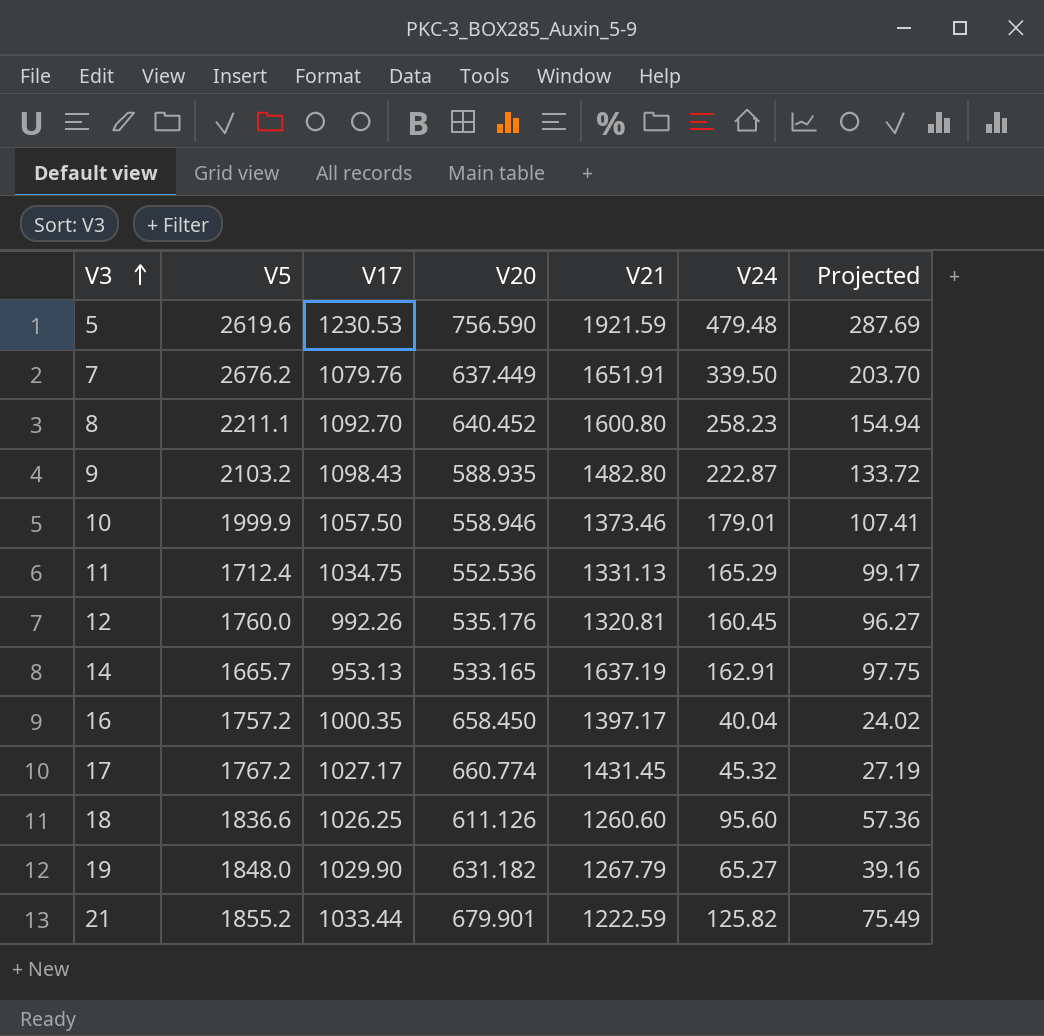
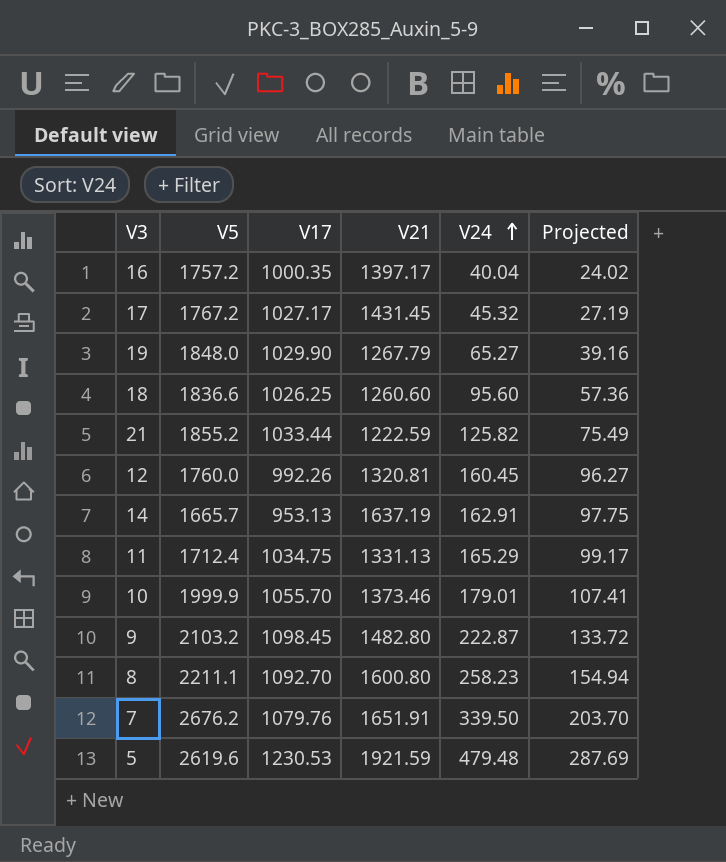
row order: V3 ascending -> V24 ascending
column V20 | position: 4 -> none
10 | V17: 1057.50 -> 1055.70
9 | V17: 1098.43 -> 1098.45

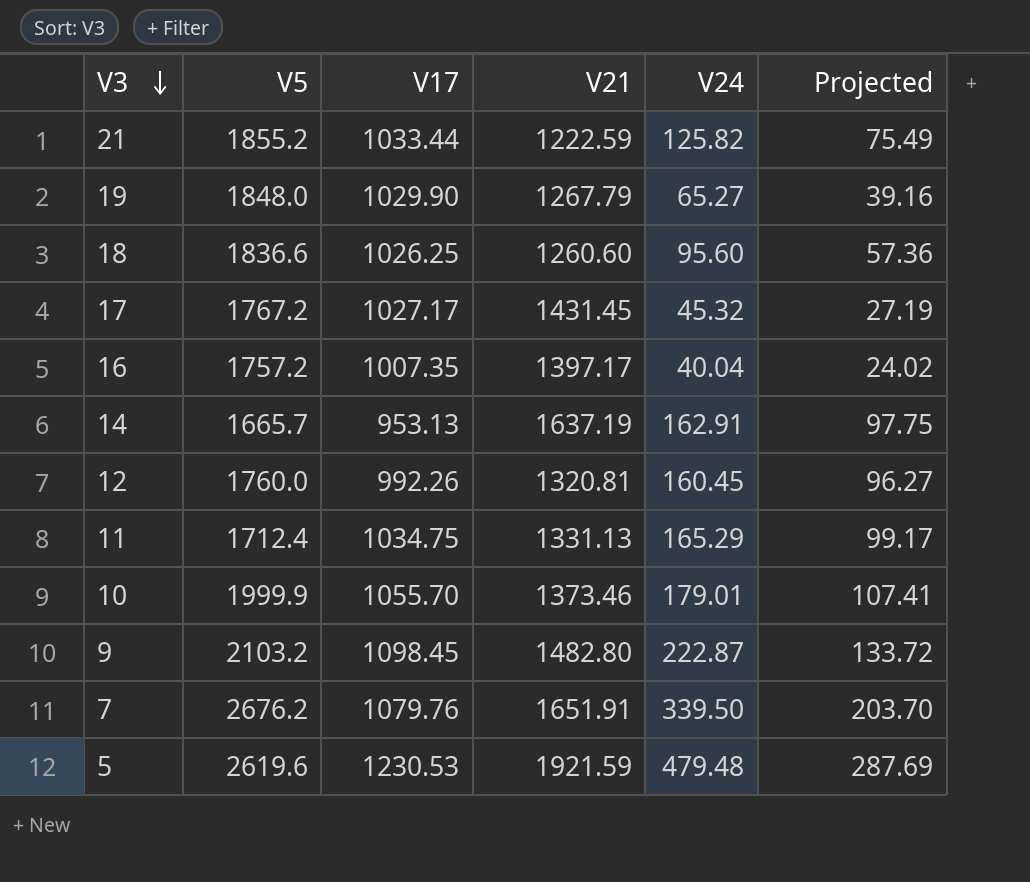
row order: V24 ascending -> V3 descending
row 8: 2211.1 | 1092.70 | 1600.80 | 258.23 | 154.94 -> none
16 | V17: 1000.35 -> 1007.35

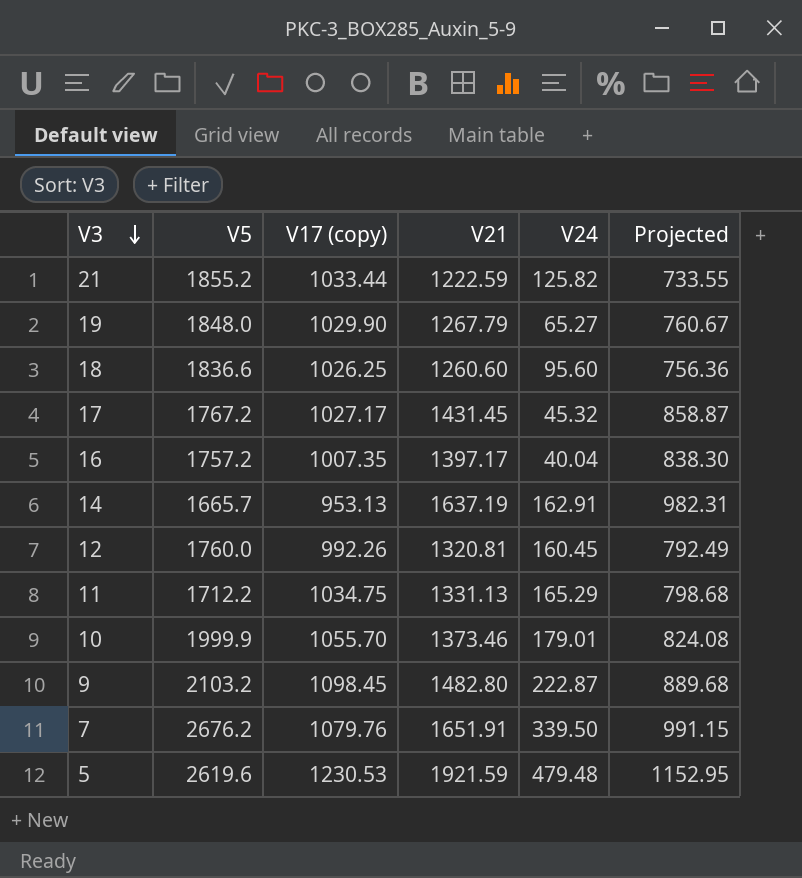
column name: V17 -> V17 (copy)
column Projected | formula: [V24] * 0.6 -> [V21] * 0.6
11 | V5: 1712.4 -> 1712.2

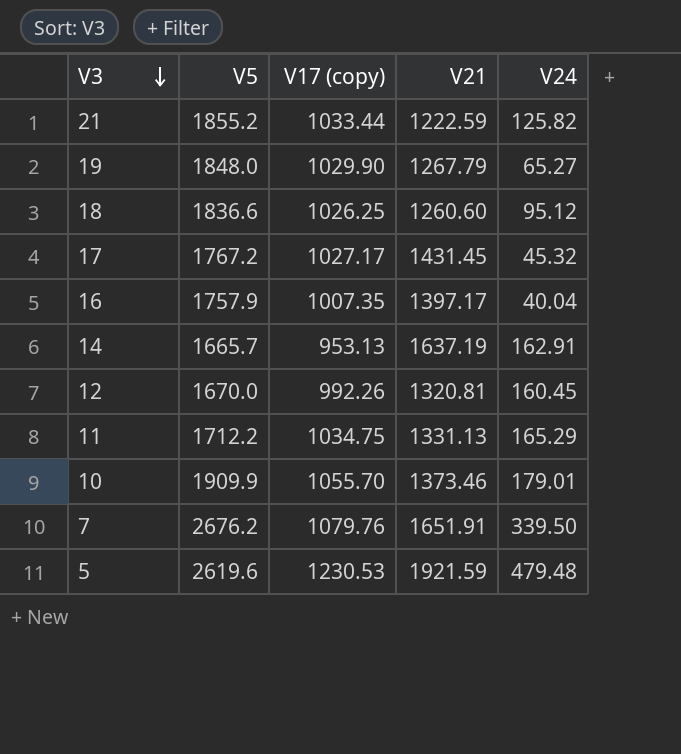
column Projected | formula: [V21] * 0.6 -> none
row 9: 2103.2 | 1098.45 | 1482.80 | 222.87 | 889.68 -> none
18 | V24: 95.60 -> 95.12
16 | V5: 1757.2 -> 1757.9
12 | V5: 1760.0 -> 1670.0
10 | V5: 1999.9 -> 1909.9

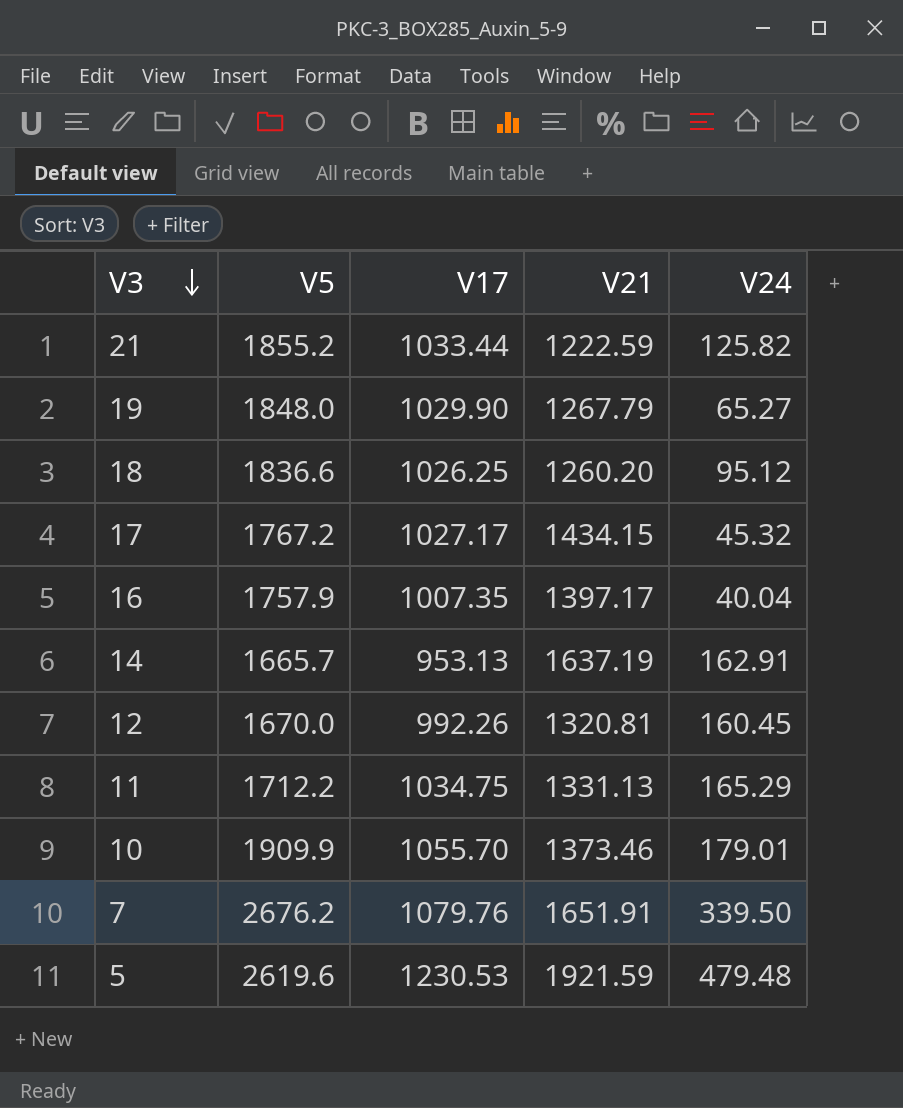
column name: V17 (copy) -> V17
18 | V21: 1260.60 -> 1260.20
17 | V21: 1431.45 -> 1434.15

